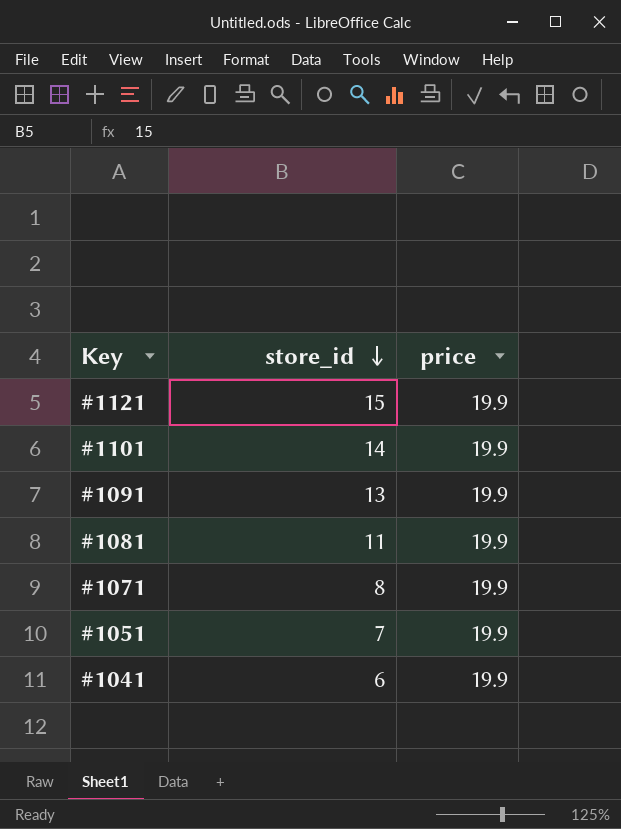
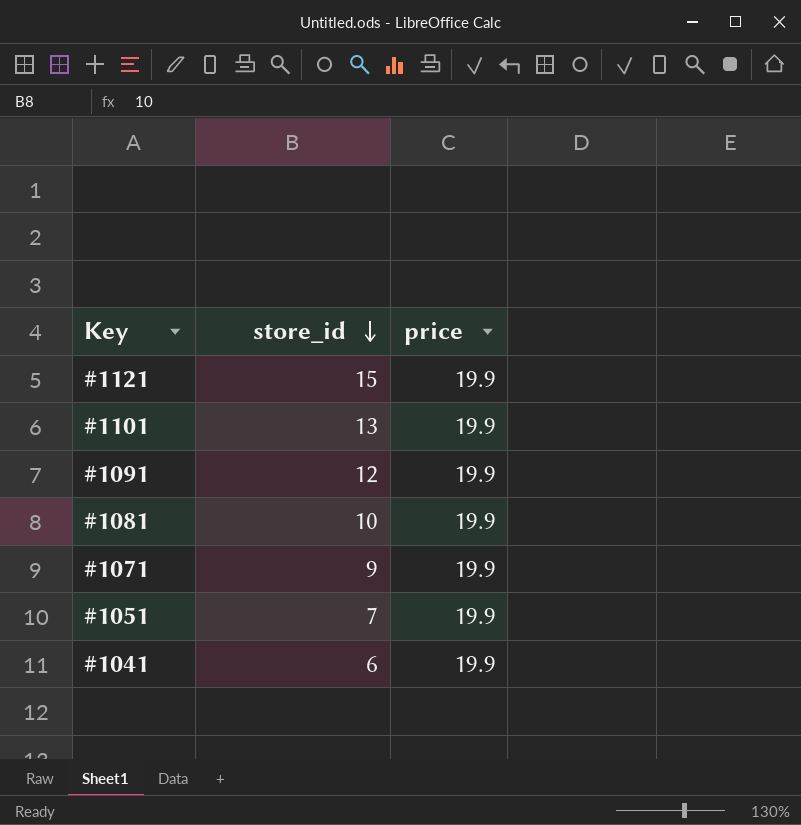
#1101 | store_id: 14 -> 13
#1091 | store_id: 13 -> 12
#1081 | store_id: 11 -> 10
#1071 | store_id: 8 -> 9

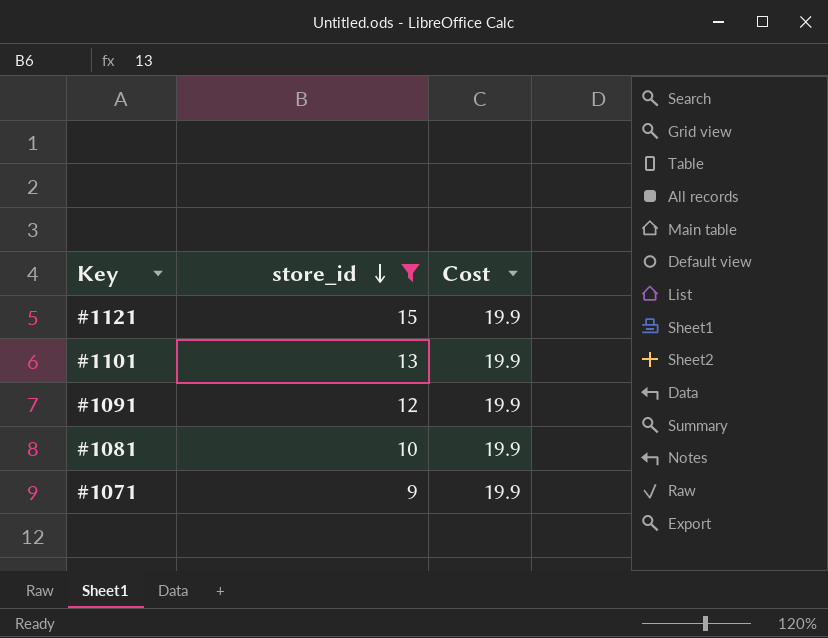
filter: none -> store_id >= 9
column name: price -> Cost

